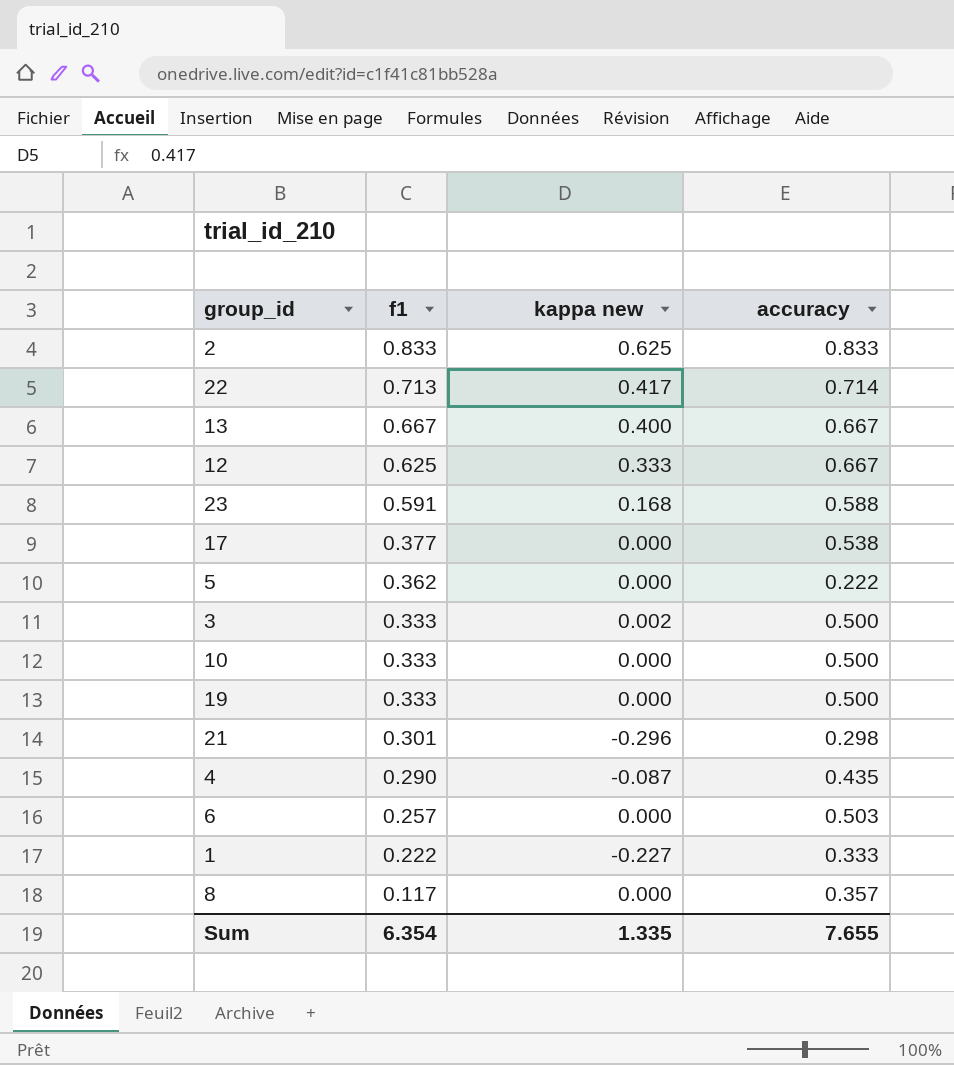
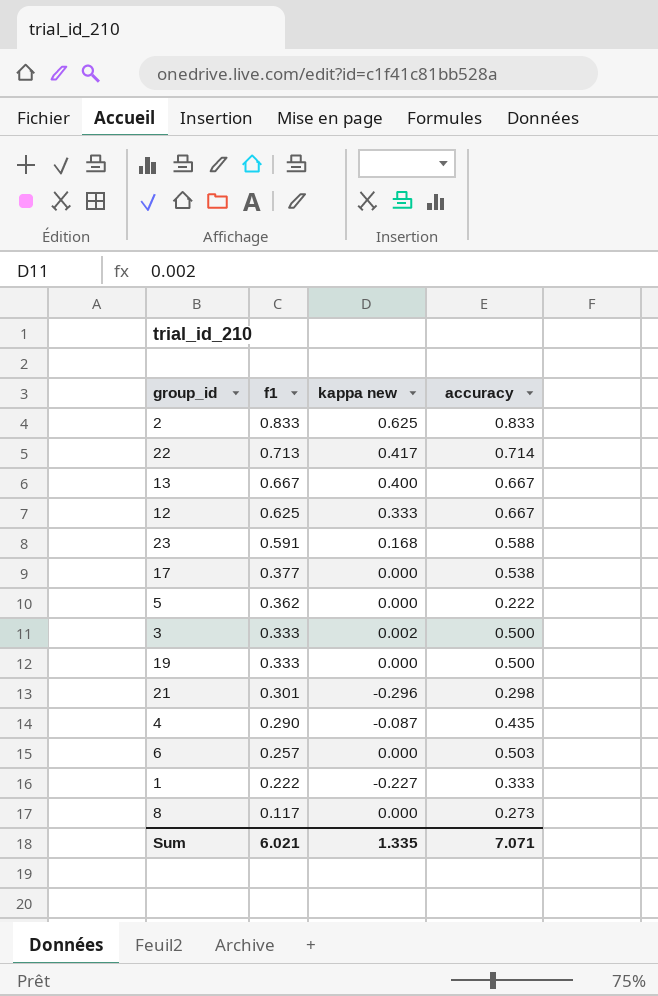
row 10: 0.333 | 0.000 | 0.500 -> none
8 | accuracy: 0.357 -> 0.273
Sum | f1: 6.354 -> 6.021
Sum | accuracy: 7.655 -> 7.071

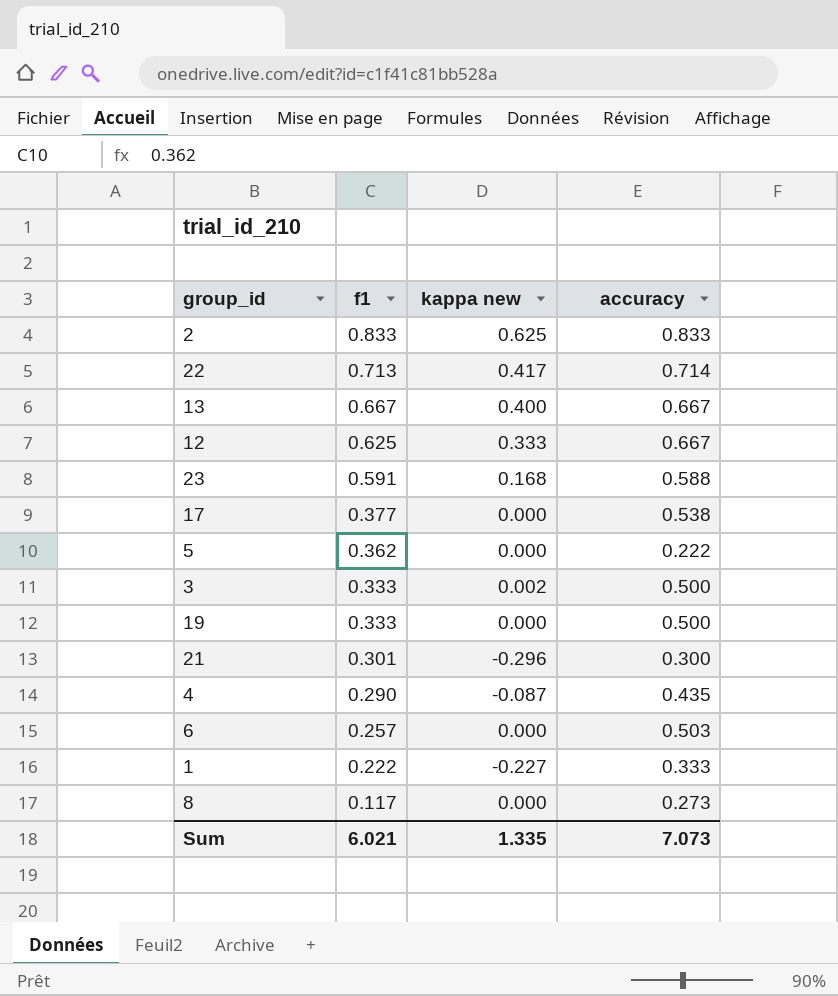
21 | accuracy: 0.298 -> 0.300
Sum | accuracy: 7.071 -> 7.073

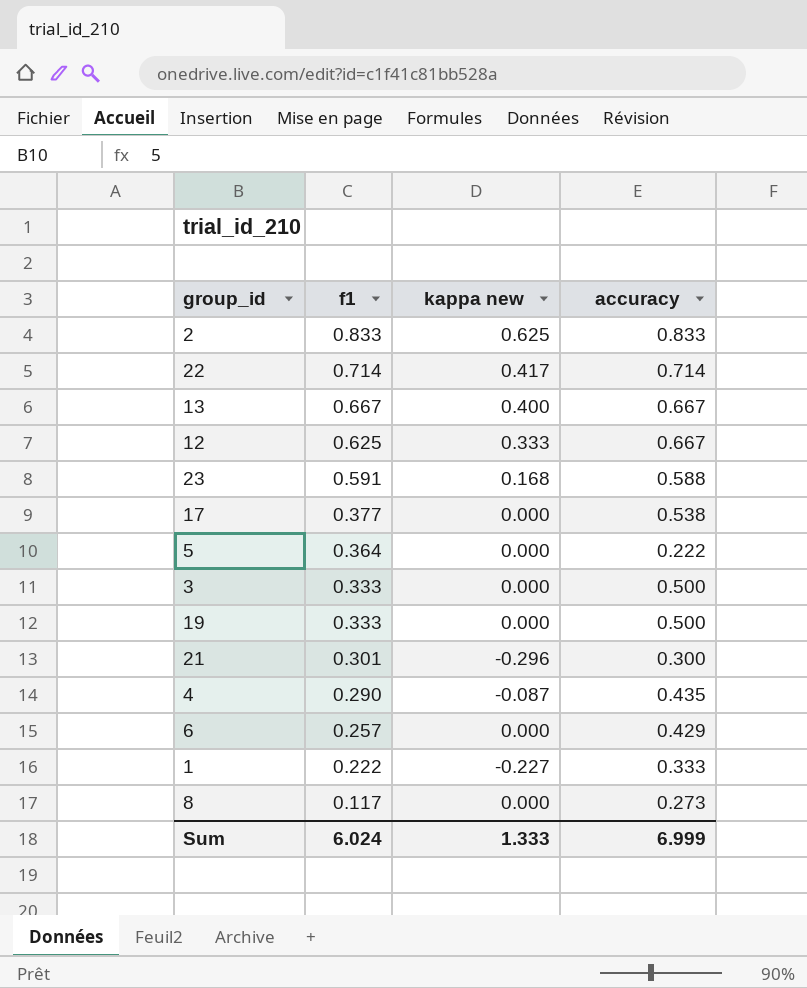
22 | f1: 0.713 -> 0.714
5 | f1: 0.362 -> 0.364
3 | kappa new: 0.002 -> 0.000
6 | accuracy: 0.503 -> 0.429
Sum | f1: 6.021 -> 6.024
Sum | kappa new: 1.335 -> 1.333
Sum | accuracy: 7.073 -> 6.999

